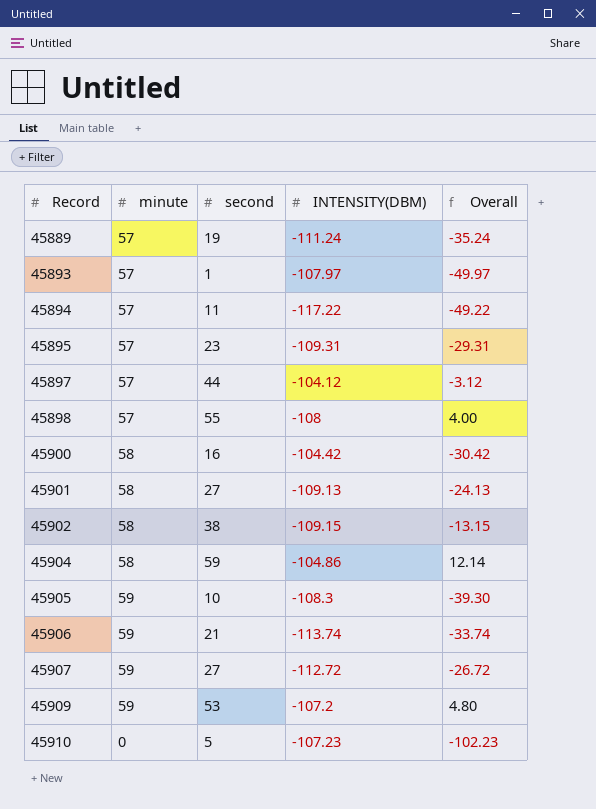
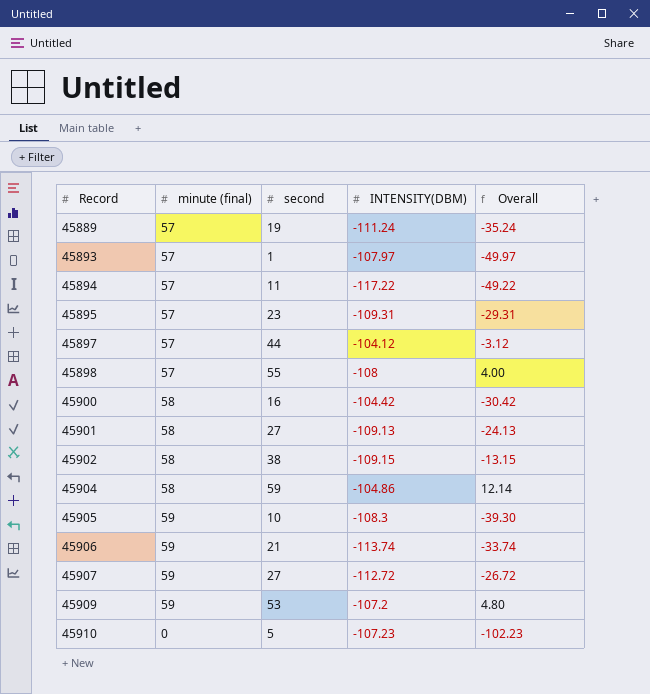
column name: minute -> minute (final)

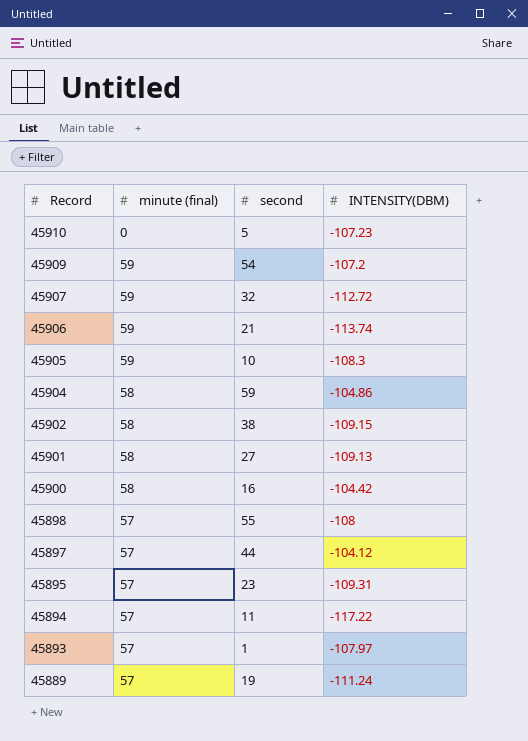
row order: Record ascending -> Record descending
column Overall | formula: [minute (final)] + [second] + [INTENSITY(DBM)] -> none
45909 | second: 53 -> 54
45907 | second: 27 -> 32

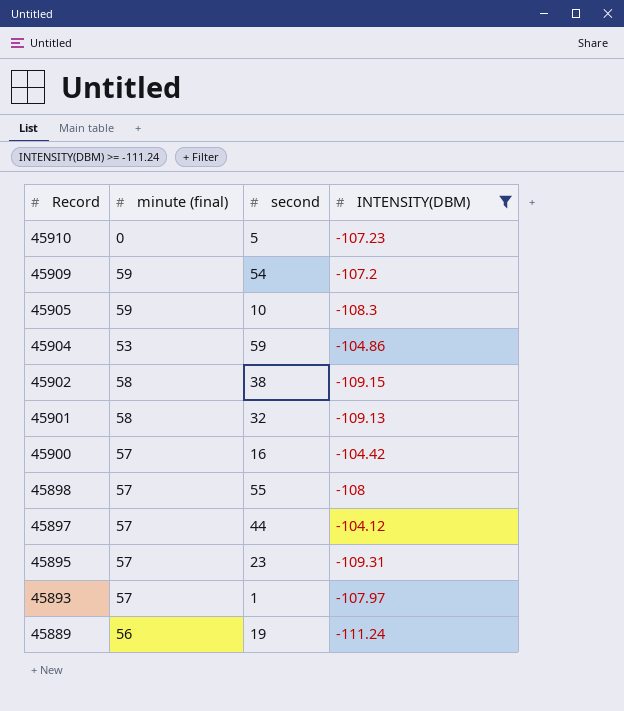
filter: none -> INTENSITY(DBM) >= -111.24
45904 | minute (final): 58 -> 53
45901 | second: 27 -> 32
45900 | minute (final): 58 -> 57
45889 | minute (final): 57 -> 56

